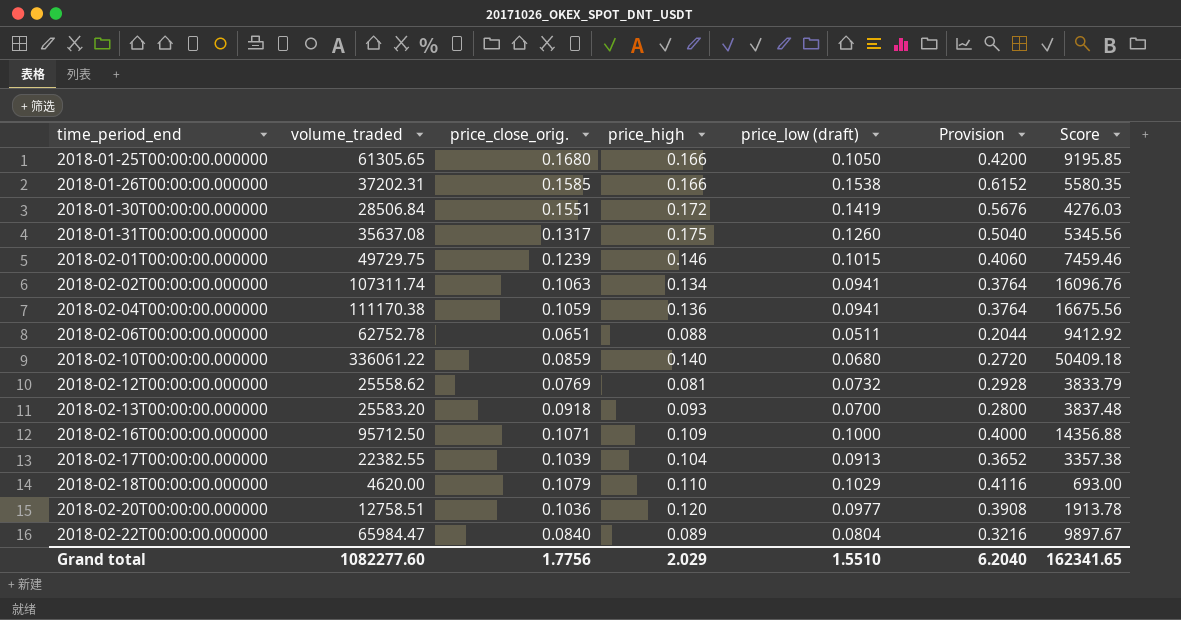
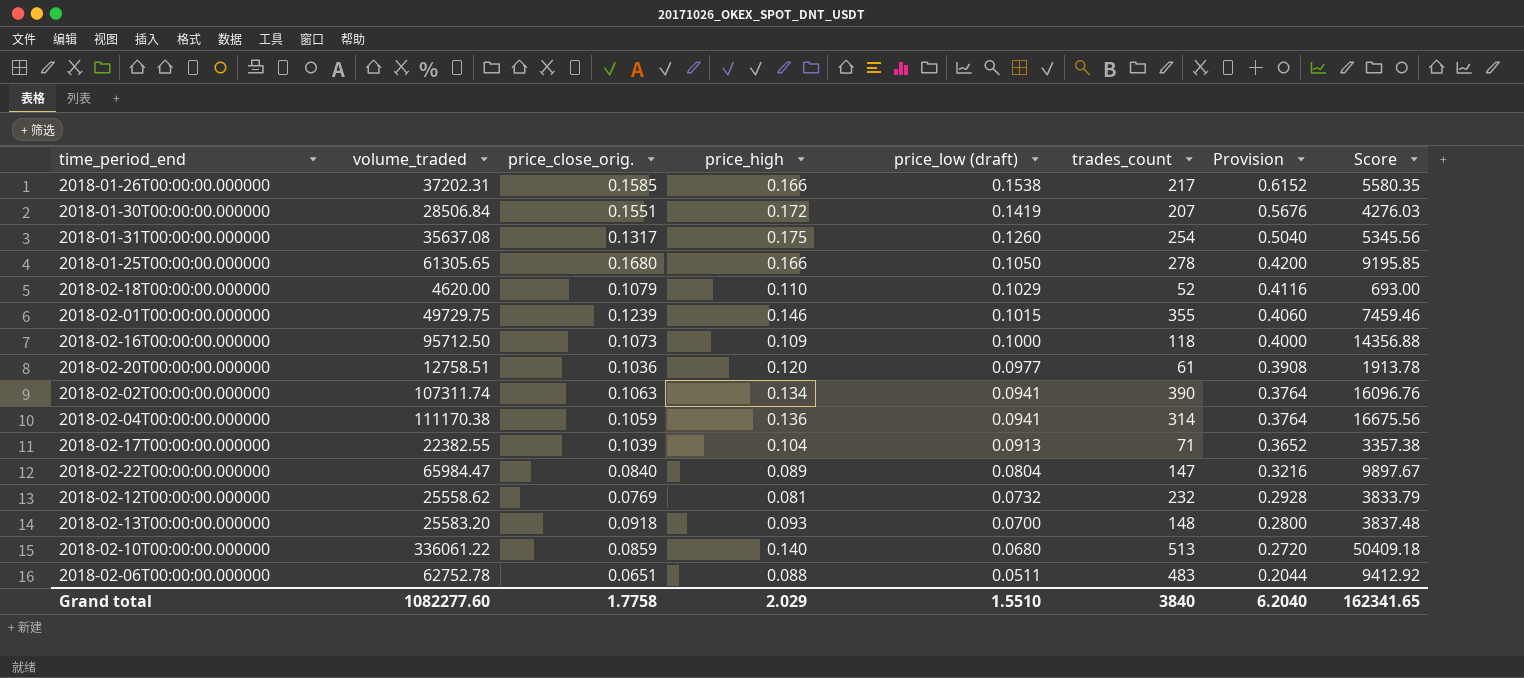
row order: time_period_end ascending -> price_low (draft) descending
column trades_count | position: none -> 6
2018-02-16T00:00:00.000000 | price_close_orig.: 0.1071 -> 0.1073
Grand total | price_close_orig.: 1.7756 -> 1.7758

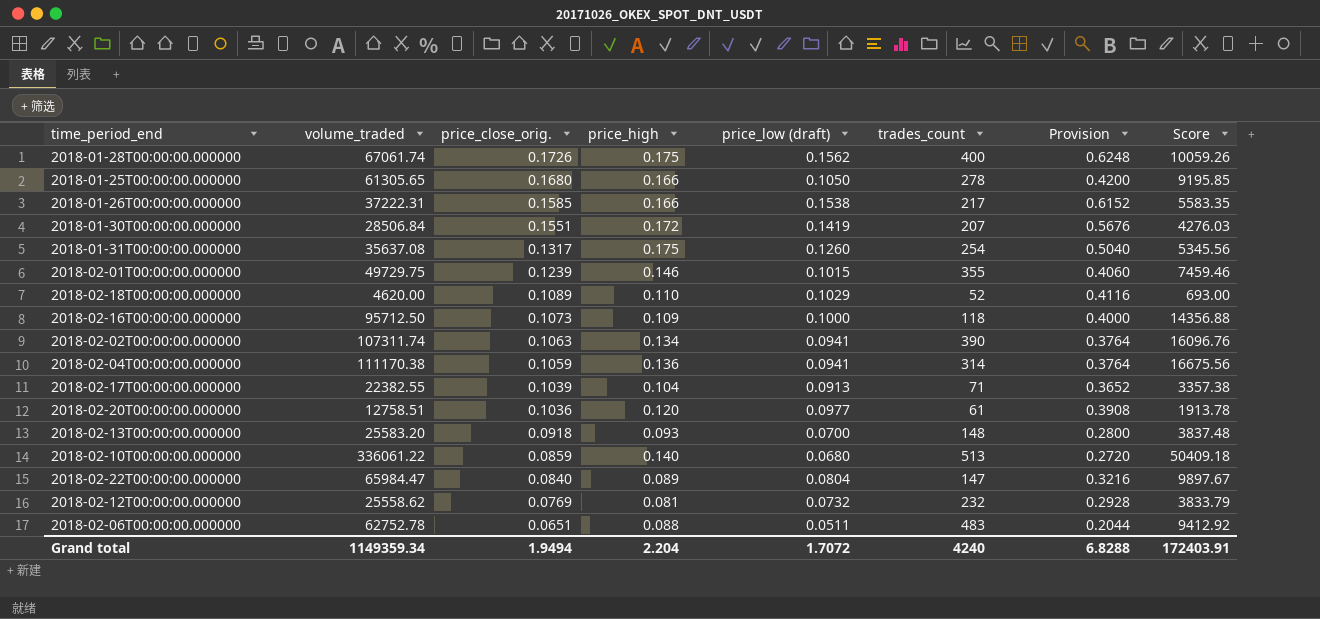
row order: price_low (draft) descending -> price_close_orig. descending
row 2018-01-28T00:00:00.000000: none -> 67061.74 | 0.1726 | 0.175 | 0.1562 | 400 | 0.6248 | 10059.26
2018-01-26T00:00:00.000000 | volume_traded: 37202.31 -> 37222.31
2018-01-26T00:00:00.000000 | Score: 5580.35 -> 5583.35
2018-02-18T00:00:00.000000 | price_close_orig.: 0.1079 -> 0.1089
Grand total | volume_traded: 1082277.60 -> 1149359.34
Grand total | price_close_orig.: 1.7758 -> 1.9494
Grand total | price_high: 2.029 -> 2.204
Grand total | price_low (draft): 1.5510 -> 1.7072
Grand total | trades_count: 3840 -> 4240
Grand total | Provision: 6.2040 -> 6.8288
Grand total | Score: 162341.65 -> 172403.91

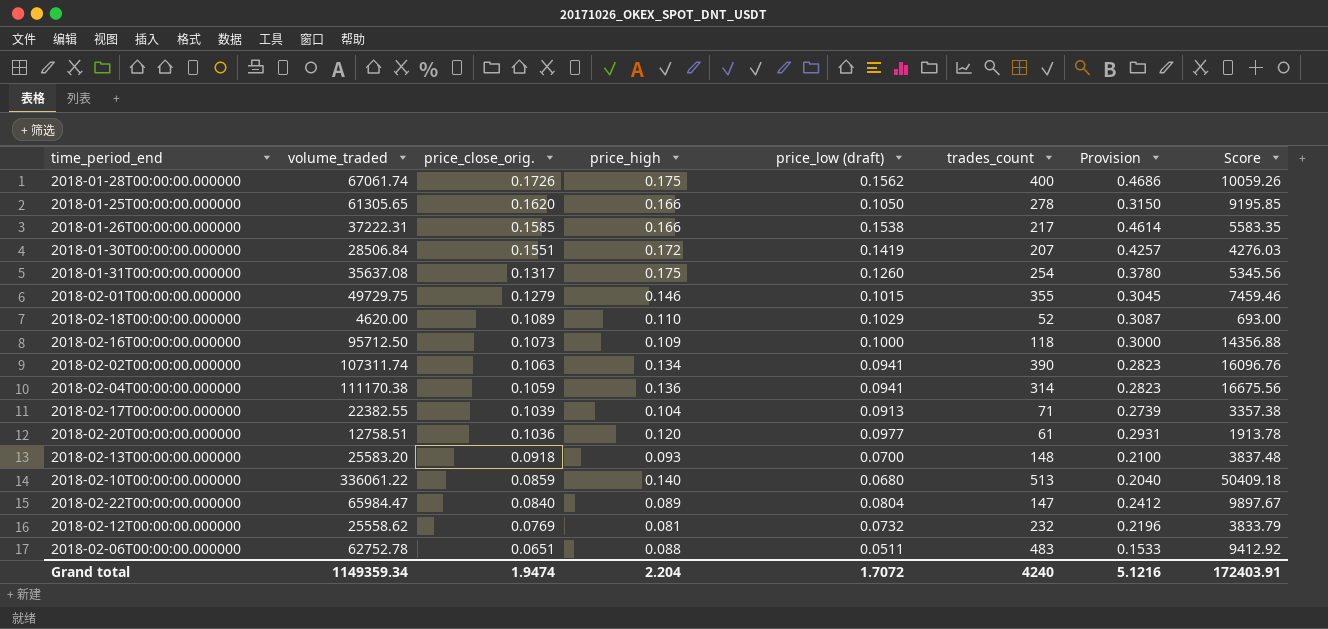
column Provision | formula: [price_low (draft)] * 4 -> [price_low (draft)] * 3
2018-01-25T00:00:00.000000 | price_close_orig.: 0.1680 -> 0.1620
2018-02-01T00:00:00.000000 | price_close_orig.: 0.1239 -> 0.1279
Grand total | price_close_orig.: 1.9494 -> 1.9474
Grand total | Provision: 6.8288 -> 5.1216

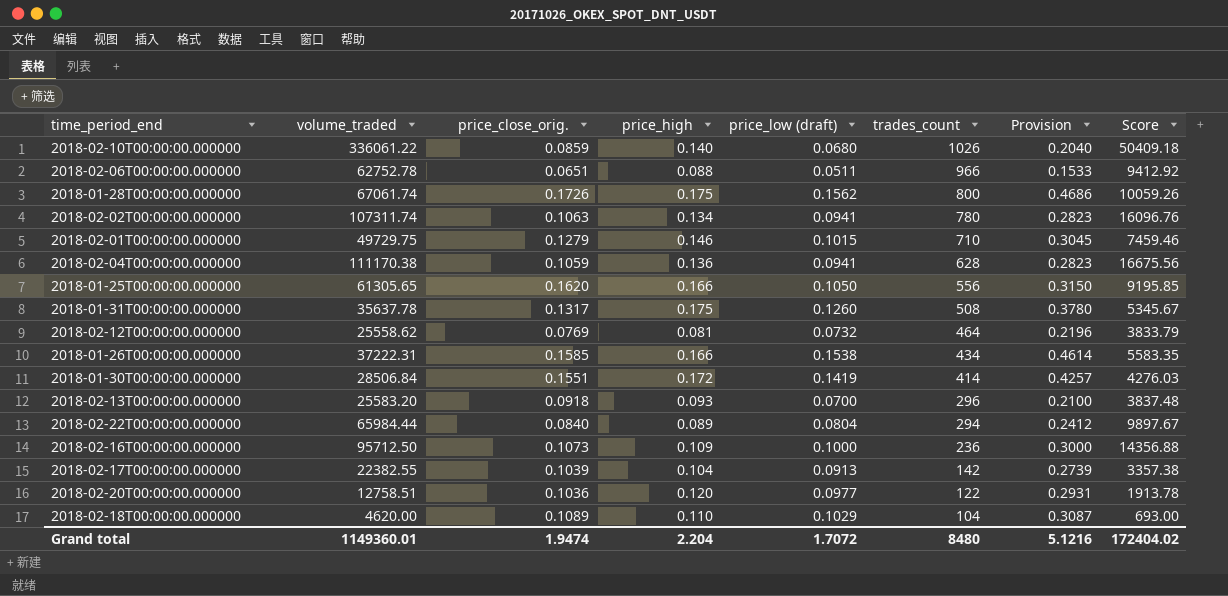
row order: price_close_orig. descending -> trades_count descending
2018-02-10T00:00:00.000000 | trades_count: 513 -> 1026
2018-02-06T00:00:00.000000 | trades_count: 483 -> 966
2018-01-28T00:00:00.000000 | trades_count: 400 -> 800
2018-02-02T00:00:00.000000 | trades_count: 390 -> 780
2018-02-01T00:00:00.000000 | trades_count: 355 -> 710
2018-02-04T00:00:00.000000 | trades_count: 314 -> 628
2018-01-25T00:00:00.000000 | trades_count: 278 -> 556
2018-01-31T00:00:00.000000 | volume_traded: 35637.08 -> 35637.78
2018-01-31T00:00:00.000000 | trades_count: 254 -> 508
2018-01-31T00:00:00.000000 | Score: 5345.56 -> 5345.67
2018-02-12T00:00:00.000000 | trades_count: 232 -> 464
2018-01-26T00:00:00.000000 | trades_count: 217 -> 434
2018-01-30T00:00:00.000000 | trades_count: 207 -> 414
2018-02-13T00:00:00.000000 | trades_count: 148 -> 296
2018-02-22T00:00:00.000000 | volume_traded: 65984.47 -> 65984.44
2018-02-22T00:00:00.000000 | trades_count: 147 -> 294
2018-02-16T00:00:00.000000 | trades_count: 118 -> 236
2018-02-17T00:00:00.000000 | trades_count: 71 -> 142
2018-02-20T00:00:00.000000 | trades_count: 61 -> 122
2018-02-18T00:00:00.000000 | trades_count: 52 -> 104
Grand total | volume_traded: 1149359.34 -> 1149360.01
Grand total | trades_count: 4240 -> 8480
Grand total | Score: 172403.91 -> 172404.02

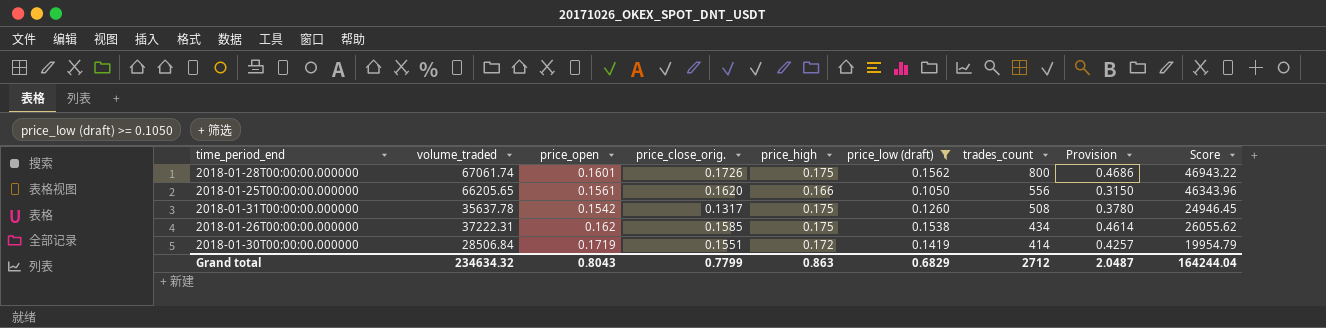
filter: none -> price_low (draft) >= 0.1050
column price_open | position: none -> 3
column Score | formula: [volume_traded] * 0.15 -> [volume_traded] * 0.7
2018-01-25T00:00:00.000000 | volume_traded: 61305.65 -> 66205.65
2018-01-26T00:00:00.000000 | price_high: 0.166 -> 0.175
Grand total | volume_traded: 1149360.01 -> 234634.32
Grand total | price_close_orig.: 1.9474 -> 0.7799
Grand total | price_high: 2.204 -> 0.863
Grand total | price_low (draft): 1.7072 -> 0.6829
Grand total | trades_count: 8480 -> 2712
Grand total | Provision: 5.1216 -> 2.0487
Grand total | Score: 172404.02 -> 164244.04

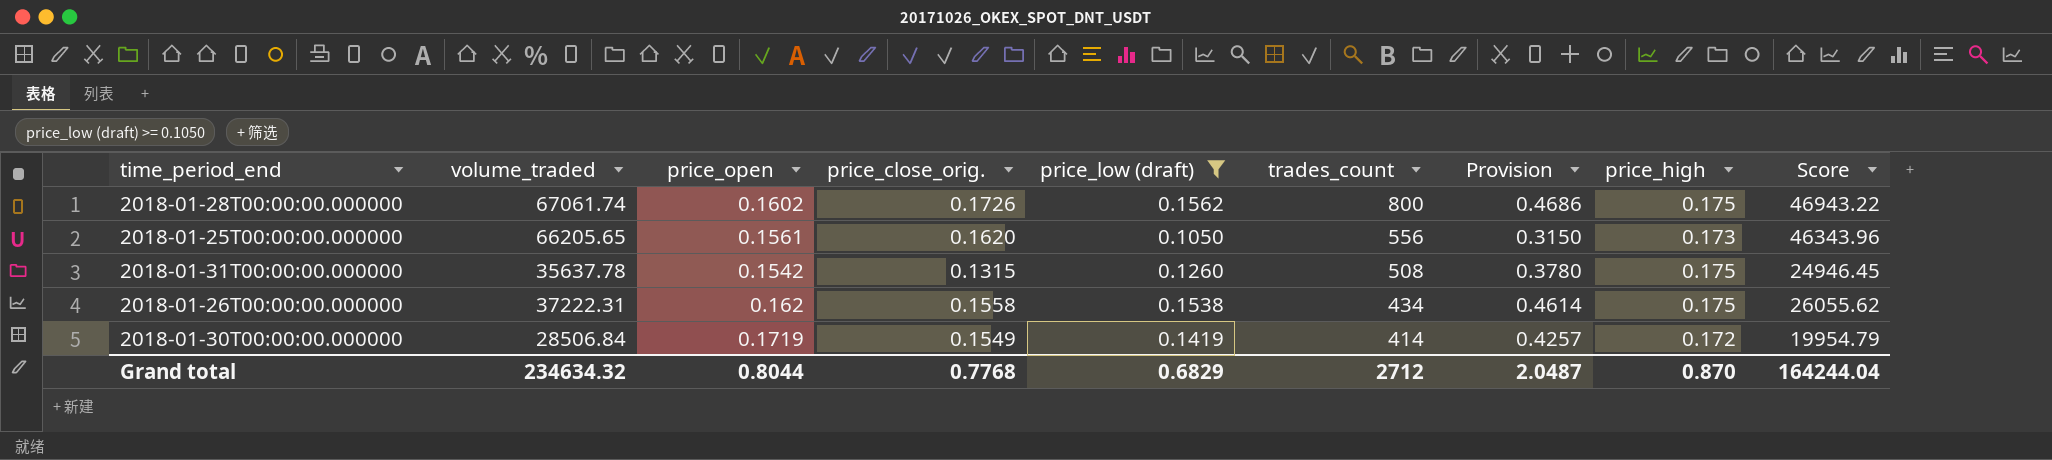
column price_high | position: 5 -> 8
2018-01-28T00:00:00.000000 | price_open: 0.1601 -> 0.1602
2018-01-25T00:00:00.000000 | price_high: 0.166 -> 0.173
2018-01-31T00:00:00.000000 | price_close_orig.: 0.1317 -> 0.1315
2018-01-26T00:00:00.000000 | price_close_orig.: 0.1585 -> 0.1558
2018-01-30T00:00:00.000000 | price_close_orig.: 0.1551 -> 0.1549
Grand total | price_open: 0.8043 -> 0.8044
Grand total | price_close_orig.: 0.7799 -> 0.7768
Grand total | price_high: 0.863 -> 0.870

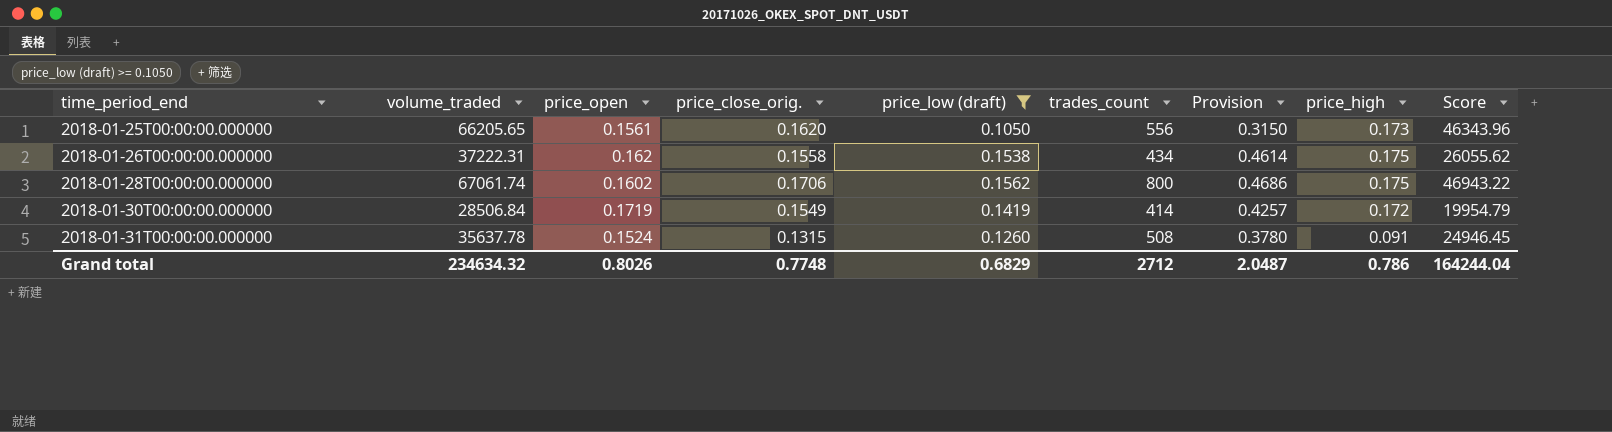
row order: trades_count descending -> time_period_end ascending
2018-01-28T00:00:00.000000 | price_close_orig.: 0.1726 -> 0.1706
2018-01-31T00:00:00.000000 | price_open: 0.1542 -> 0.1524
2018-01-31T00:00:00.000000 | price_high: 0.175 -> 0.091
Grand total | price_open: 0.8044 -> 0.8026
Grand total | price_close_orig.: 0.7768 -> 0.7748
Grand total | price_high: 0.870 -> 0.786

